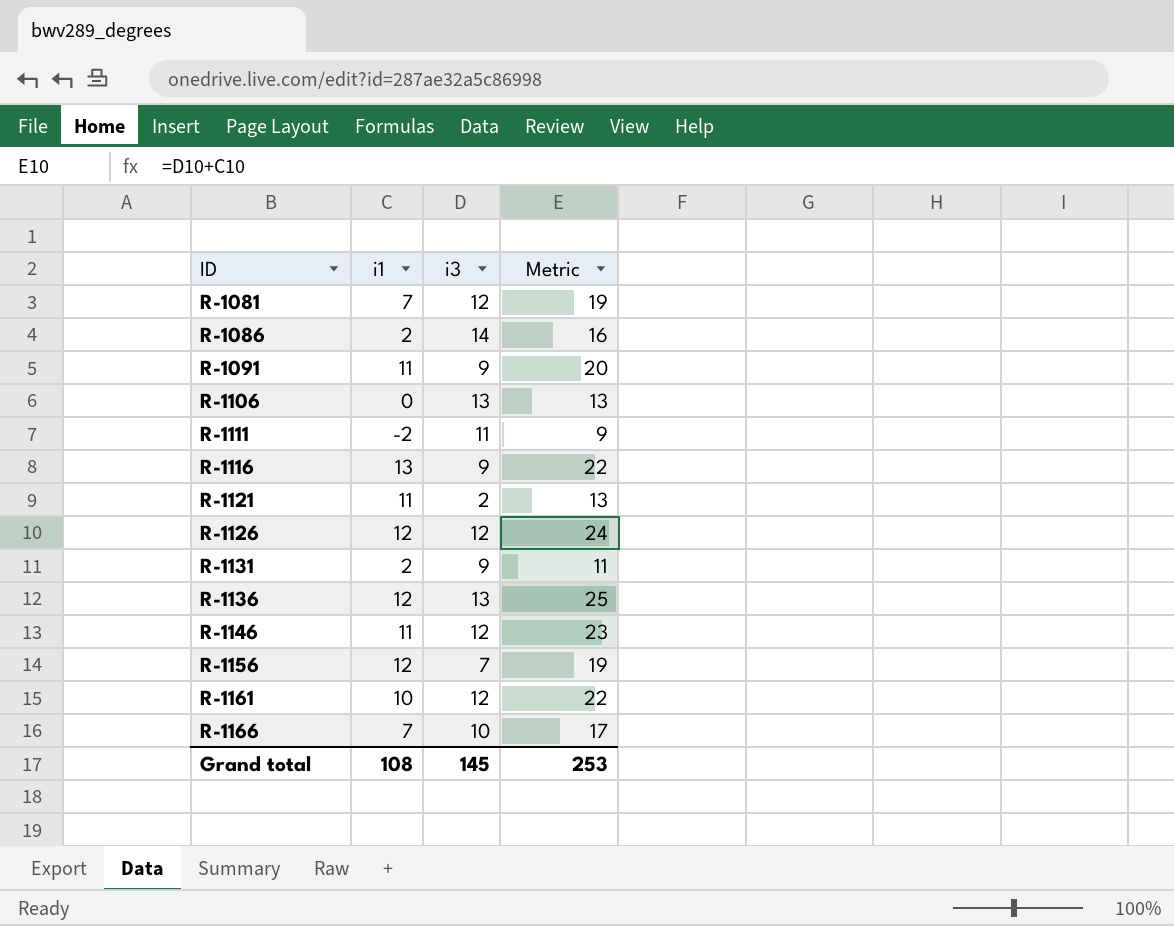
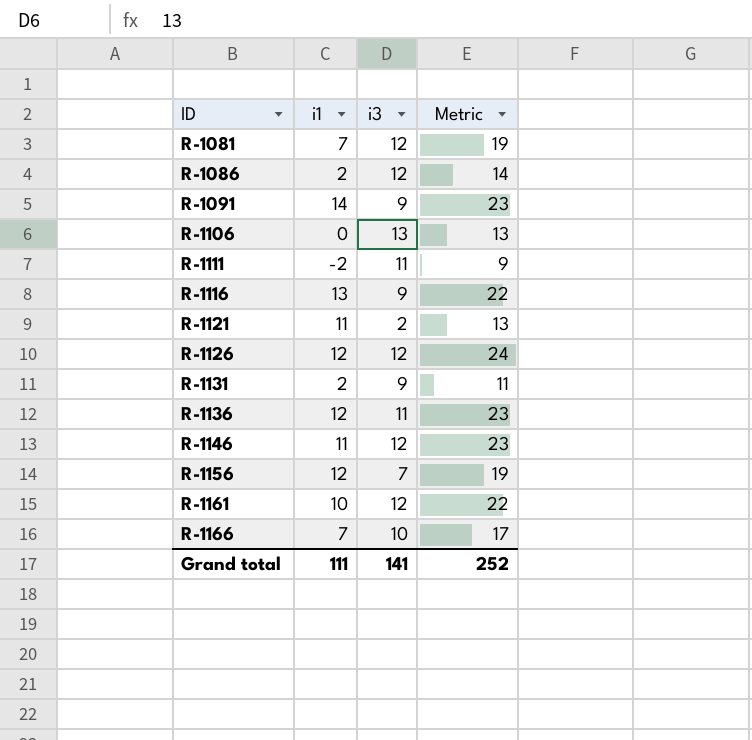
R-1086 | i3: 14 -> 12
R-1086 | Metric: 16 -> 14
R-1091 | i1: 11 -> 14
R-1091 | Metric: 20 -> 23
R-1136 | i3: 13 -> 11
R-1136 | Metric: 25 -> 23
Grand total | i1: 108 -> 111
Grand total | i3: 145 -> 141
Grand total | Metric: 253 -> 252

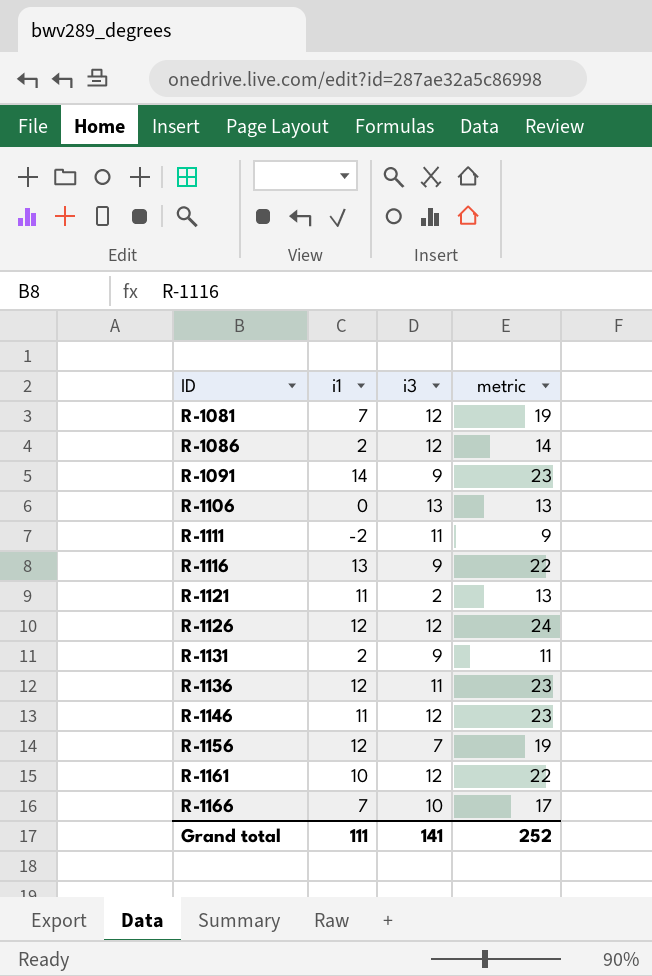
column name: Metric -> metric

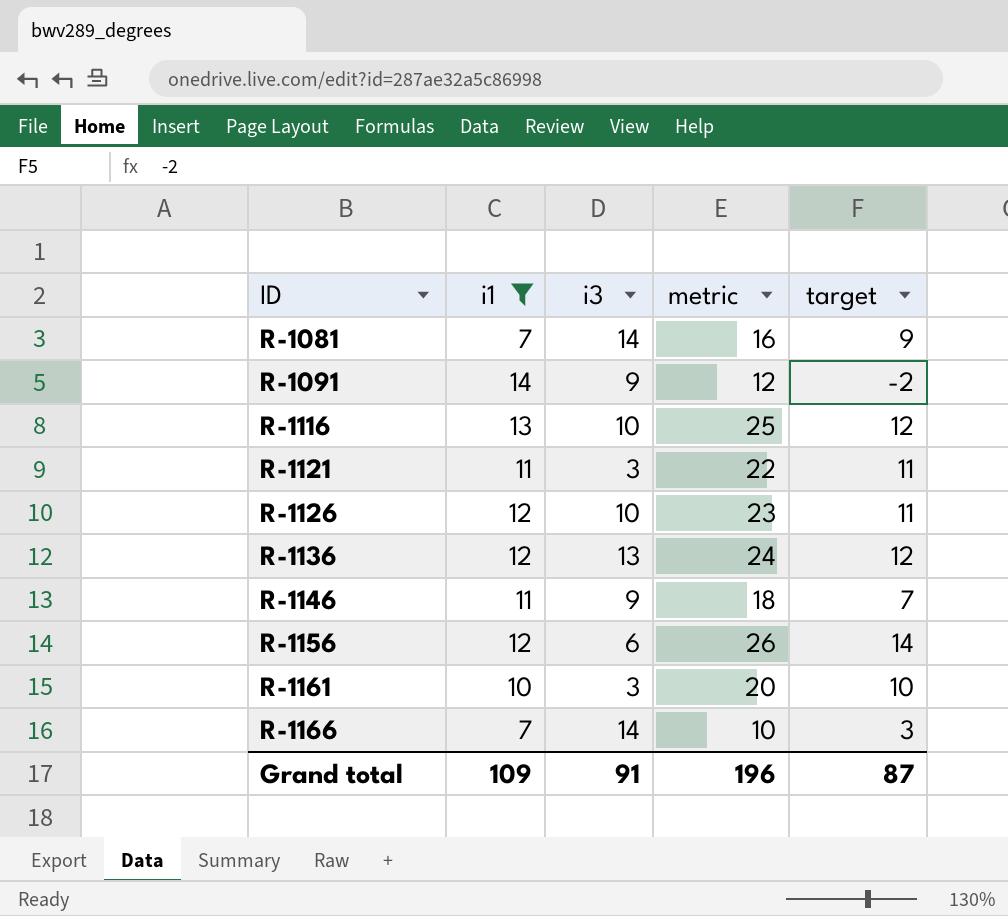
filter: none -> i1 >= 7
column metric | formula: [i1] + [i3] -> [i1] + [target]
column target | position: none -> 5
R-1081 | i3: 12 -> 14
R-1116 | i3: 9 -> 10
R-1121 | i3: 2 -> 3
R-1126 | i3: 12 -> 10
R-1136 | i3: 11 -> 13
R-1146 | i3: 12 -> 9
R-1156 | i3: 7 -> 6
R-1161 | i3: 12 -> 3
R-1166 | i3: 10 -> 14
Grand total | i1: 111 -> 109
Grand total | i3: 141 -> 91
Grand total | metric: 252 -> 196

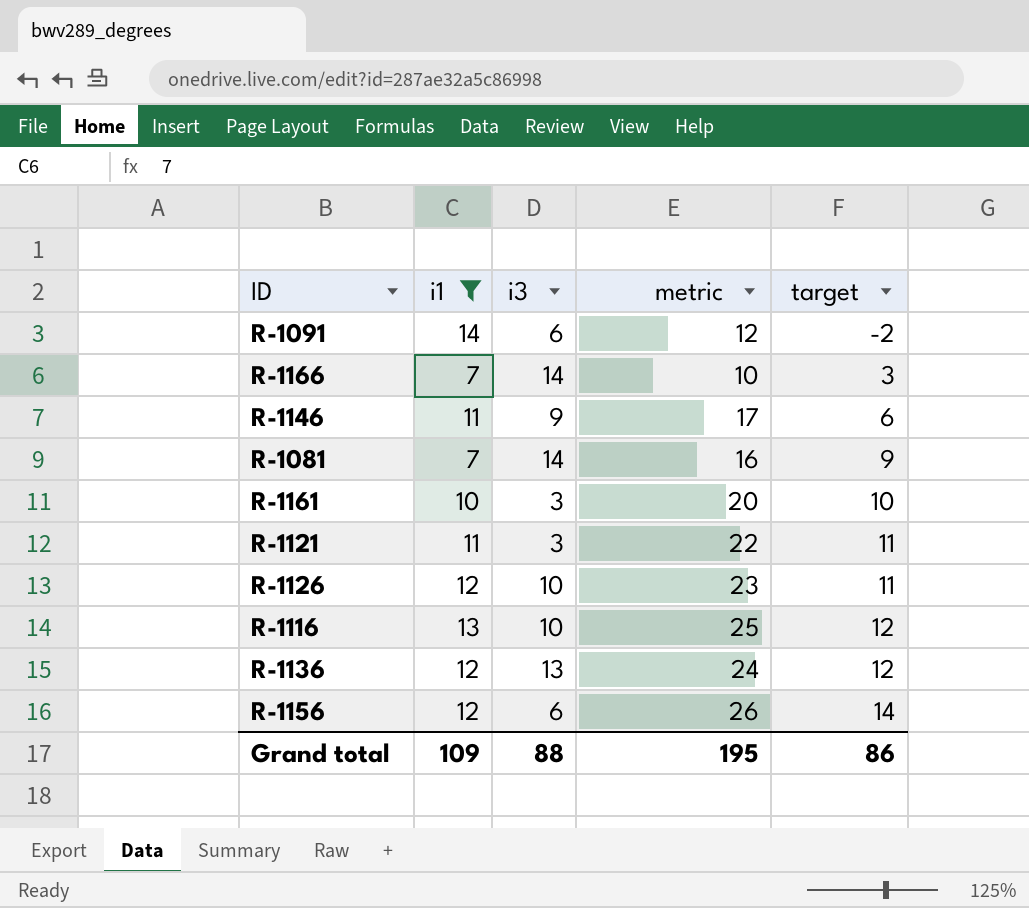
row order: ID ascending -> target ascending
R-1091 | i3: 9 -> 6
R-1146 | metric: 18 -> 17
R-1146 | target: 7 -> 6
Grand total | i3: 91 -> 88
Grand total | metric: 196 -> 195
Grand total | target: 87 -> 86

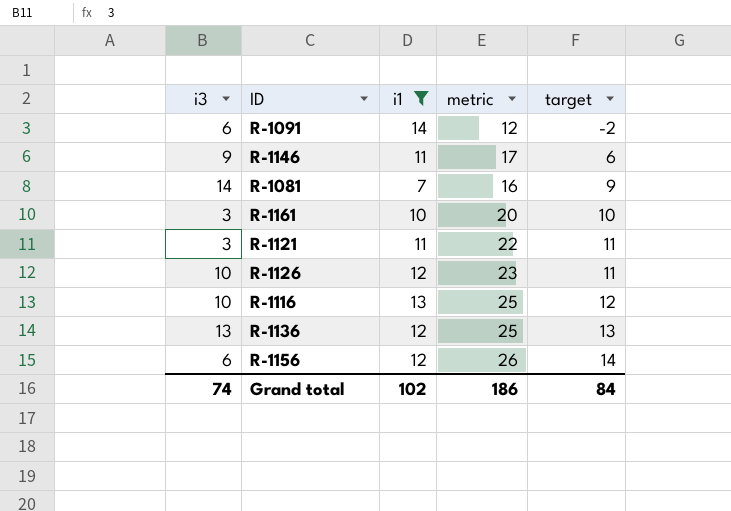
column i3 | position: 3 -> 1
row R-1166: 7 | 14 | 10 | 3 -> none
R-1136 | metric: 24 -> 25
R-1136 | target: 12 -> 13
Grand total | i3: 88 -> 74
Grand total | i1: 109 -> 102
Grand total | metric: 195 -> 186
Grand total | target: 86 -> 84

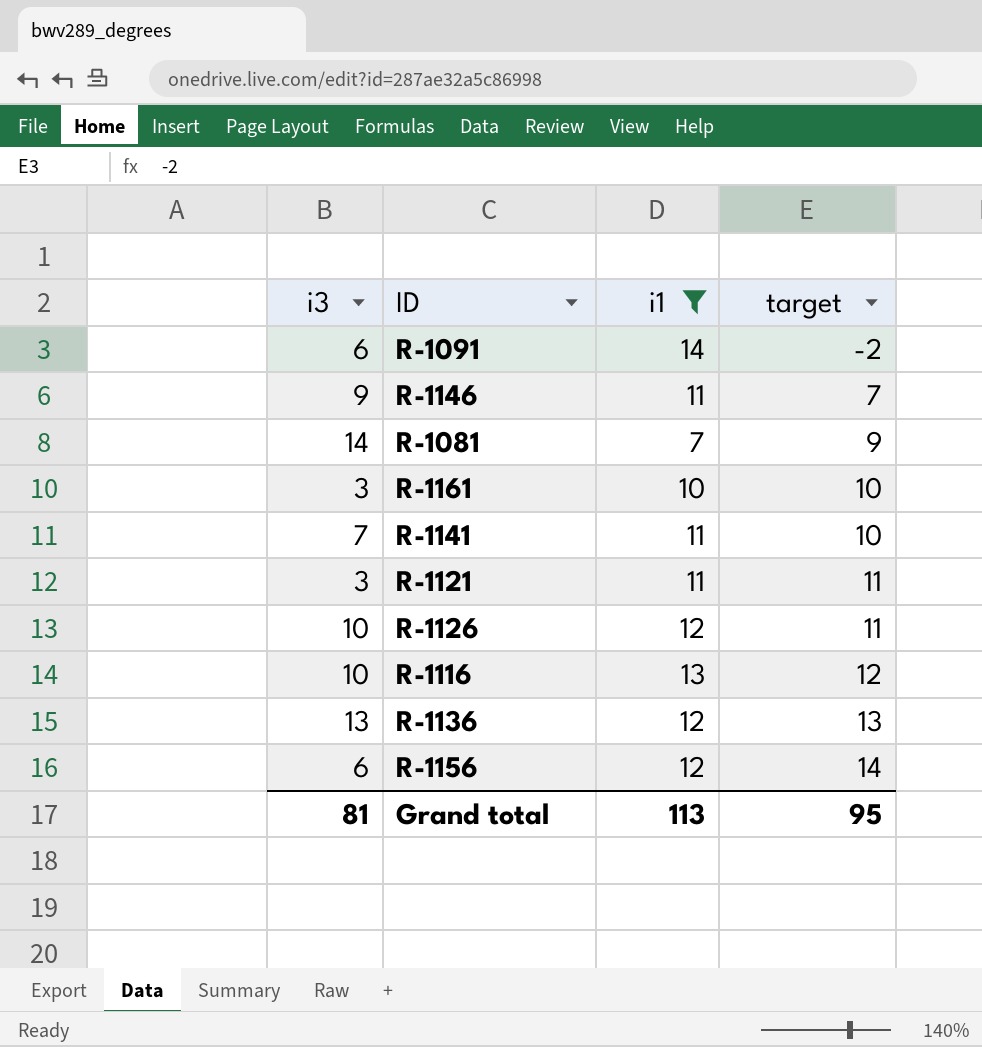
column metric | formula: [i1] + [target] -> none
R-1146 | target: 6 -> 7
row R-1141: none -> 7 | 11 | 10
Grand total | i3: 74 -> 81
Grand total | i1: 102 -> 113
Grand total | target: 84 -> 95

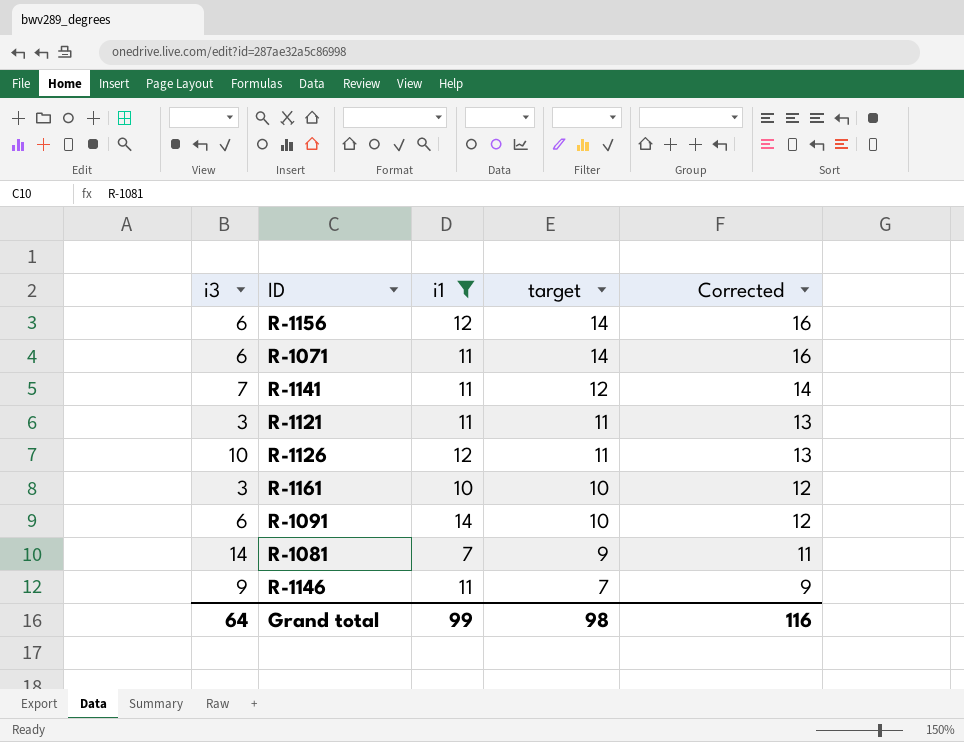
row order: target ascending -> target descending
column Corrected | formula: none -> [target] + 2
row R-1116: 10 | 13 | 12 -> none
row R-1136: 13 | 12 | 13 -> none
row R-1071: none -> 6 | 11 | 14 | 16
R-1141 | target: 10 -> 12
R-1091 | target: -2 -> 10
Grand total | i3: 81 -> 64
Grand total | i1: 113 -> 99
Grand total | target: 95 -> 98

